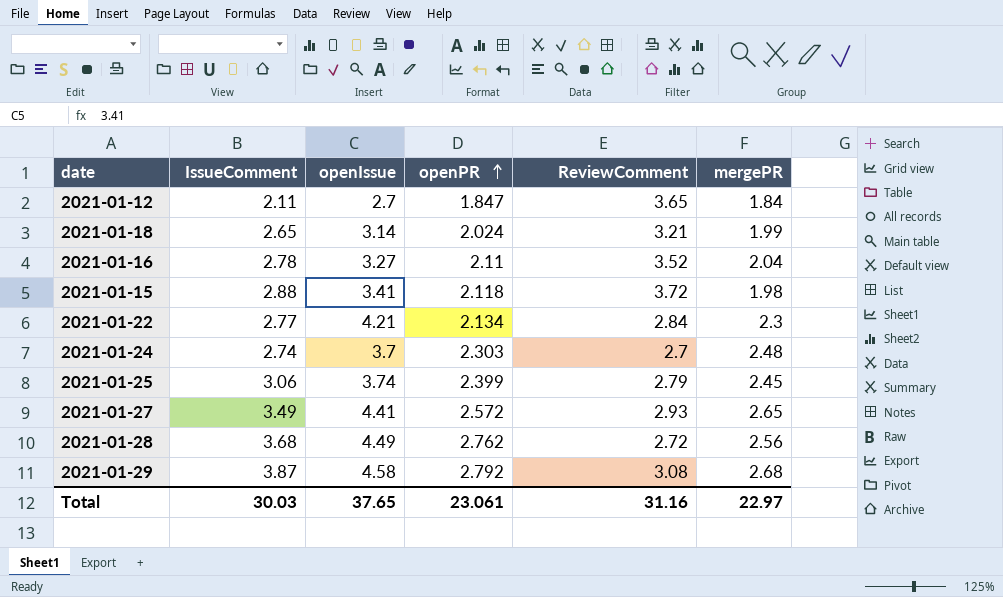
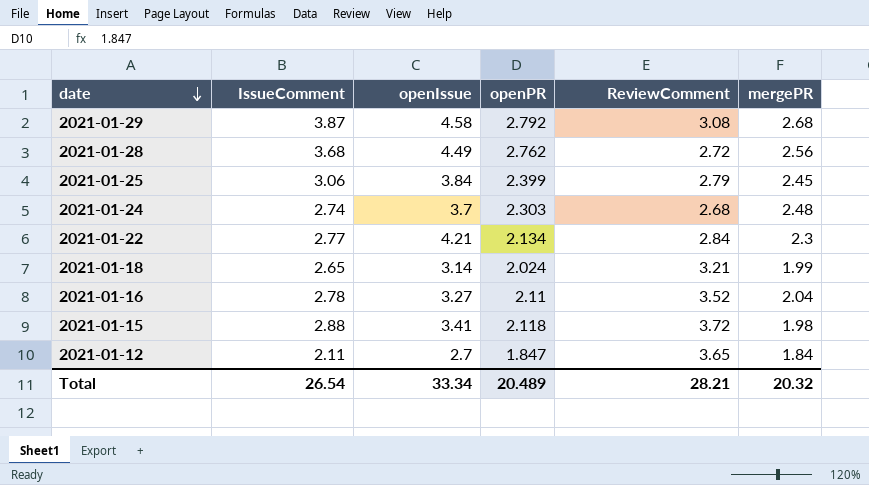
row order: openPR ascending -> date descending
row 2021-01-27: 3.49 | 4.41 | 2.572 | 2.93 | 2.65 -> none
2021-01-25 | openIssue: 3.74 -> 3.84
2021-01-24 | ReviewComment: 2.7 -> 2.68
Total | IssueComment: 30.03 -> 26.54
Total | openIssue: 37.65 -> 33.34
Total | openPR: 23.061 -> 20.489
Total | ReviewComment: 31.16 -> 28.21
Total | mergePR: 22.97 -> 20.32

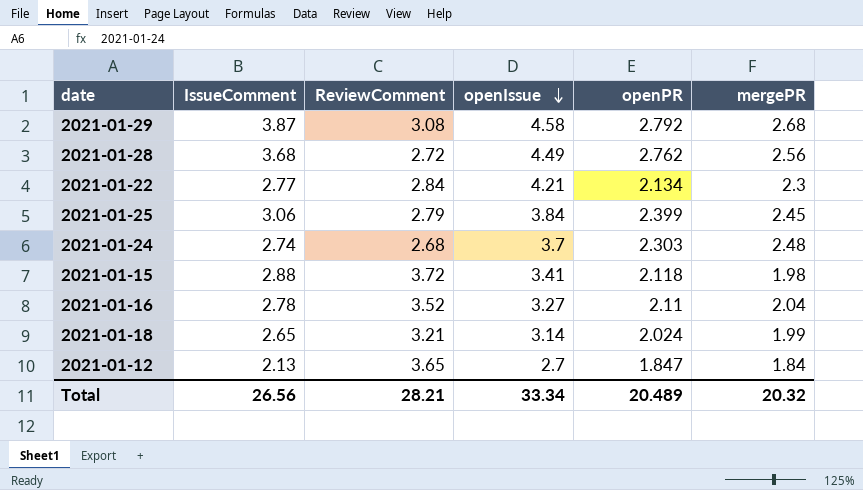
row order: date descending -> openIssue descending
column ReviewComment | position: 5 -> 3
2021-01-12 | IssueComment: 2.11 -> 2.13
Total | IssueComment: 26.54 -> 26.56

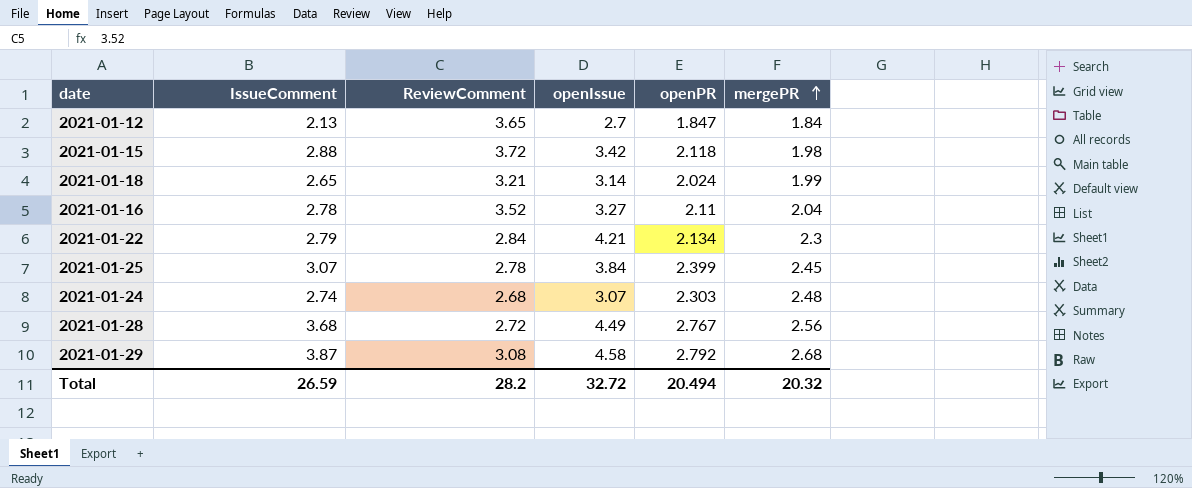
row order: openIssue descending -> mergePR ascending
2021-01-15 | openIssue: 3.41 -> 3.42
2021-01-22 | IssueComment: 2.77 -> 2.79
2021-01-25 | IssueComment: 3.06 -> 3.07
2021-01-25 | ReviewComment: 2.79 -> 2.78
2021-01-24 | openIssue: 3.7 -> 3.07
2021-01-28 | openPR: 2.762 -> 2.767
Total | IssueComment: 26.56 -> 26.59
Total | ReviewComment: 28.21 -> 28.2
Total | openIssue: 33.34 -> 32.72
Total | openPR: 20.489 -> 20.494

